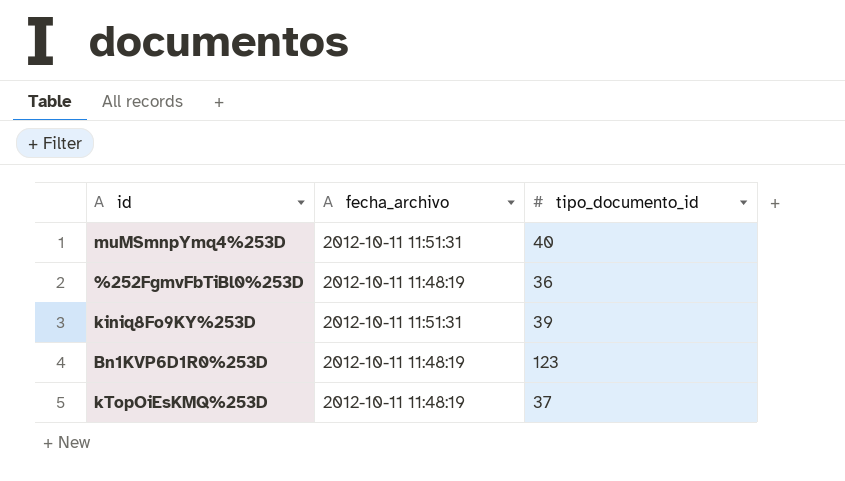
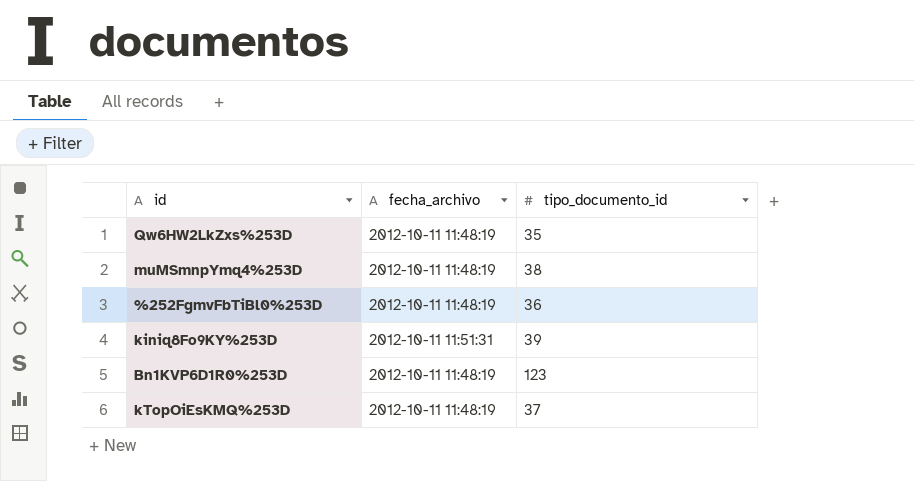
row Qw6HW2LkZxs%253D: none -> 2012-10-11 11:48:19 | 35
muMSmnpYmq4%253D | fecha_archivo: 2012-10-11 11:51:31 -> 2012-10-11 11:48:19
muMSmnpYmq4%253D | tipo_documento_id: 40 -> 38

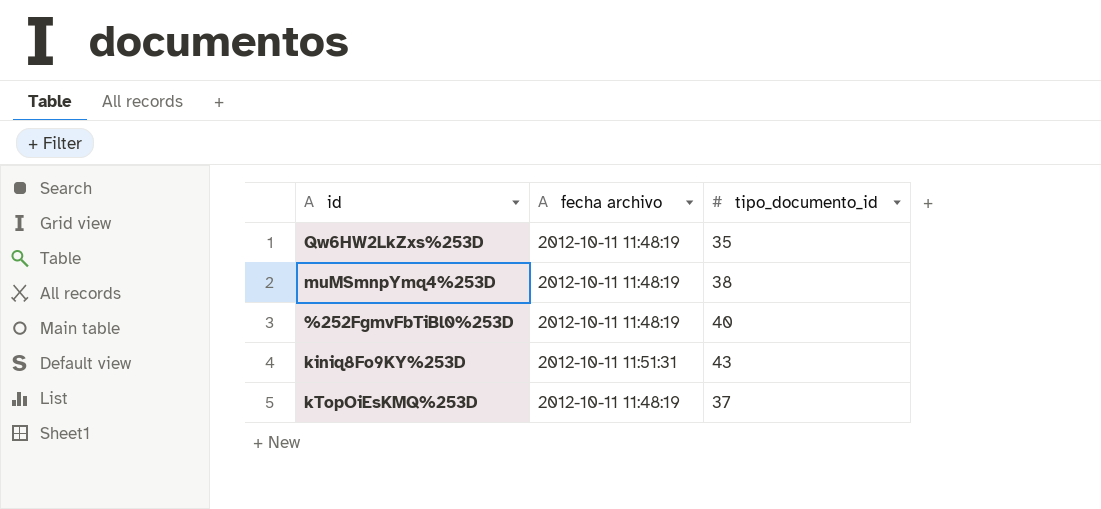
column name: fecha_archivo -> fecha archivo
row Bn1KVP6D1R0%253D: 2012-10-11 11:48:19 | 123 -> none
%252FgmvFbTiBl0%253D | tipo_documento_id: 36 -> 40
kiniq8Fo9KY%253D | tipo_documento_id: 39 -> 43

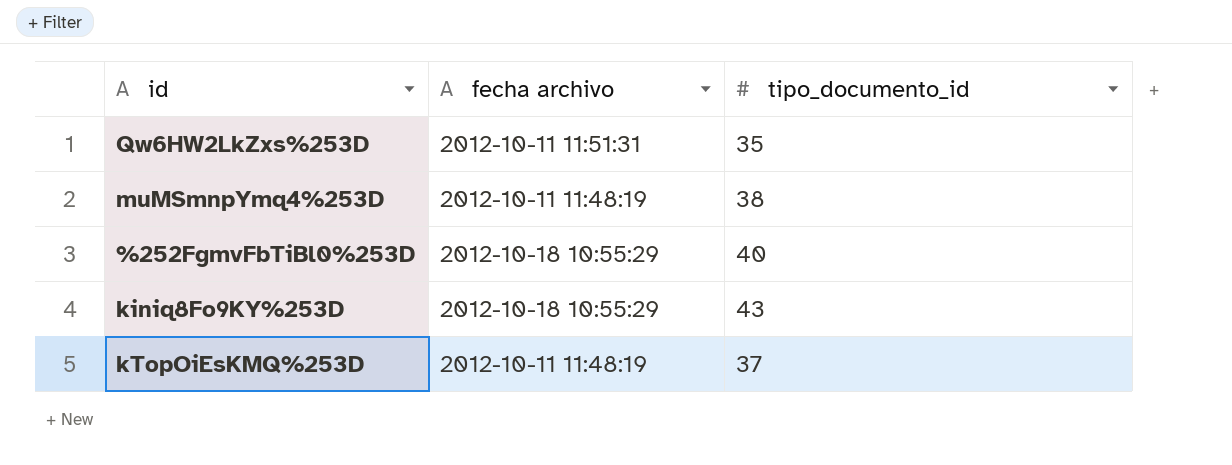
Qw6HW2LkZxs%253D | fecha archivo: 2012-10-11 11:48:19 -> 2012-10-11 11:51:31
%252FgmvFbTiBl0%253D | fecha archivo: 2012-10-11 11:48:19 -> 2012-10-18 10:55:29
kiniq8Fo9KY%253D | fecha archivo: 2012-10-11 11:51:31 -> 2012-10-18 10:55:29

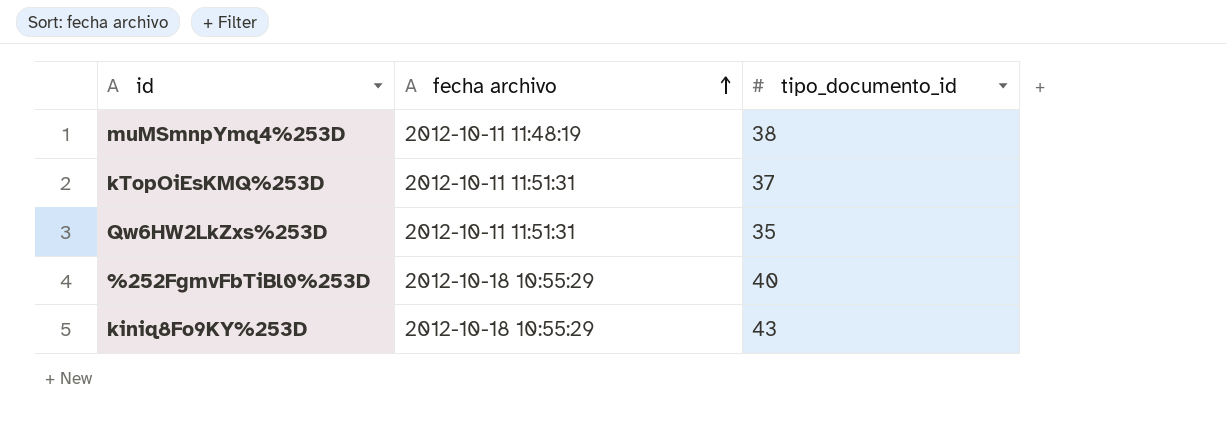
row order: none -> fecha archivo ascending
kTopOiEsKMQ%253D | fecha archivo: 2012-10-11 11:48:19 -> 2012-10-11 11:51:31

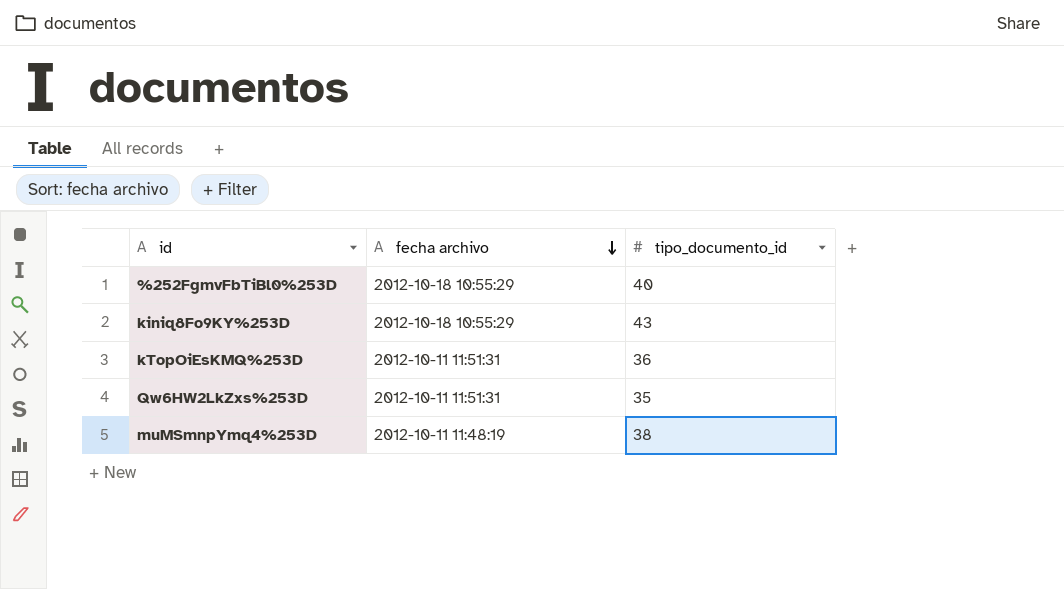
row order: fecha archivo ascending -> fecha archivo descending
kTopOiEsKMQ%253D | tipo_documento_id: 37 -> 36

